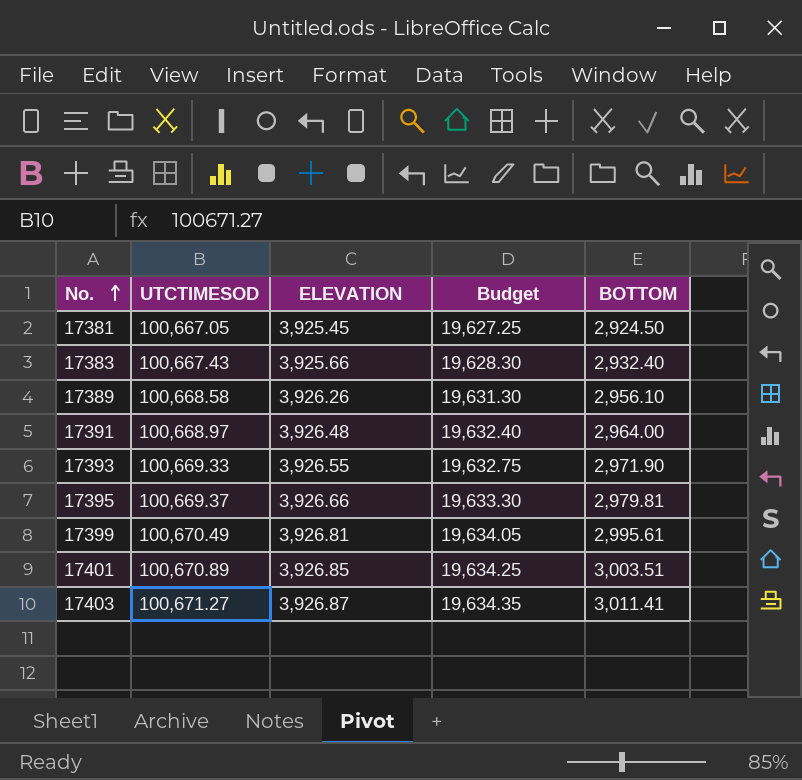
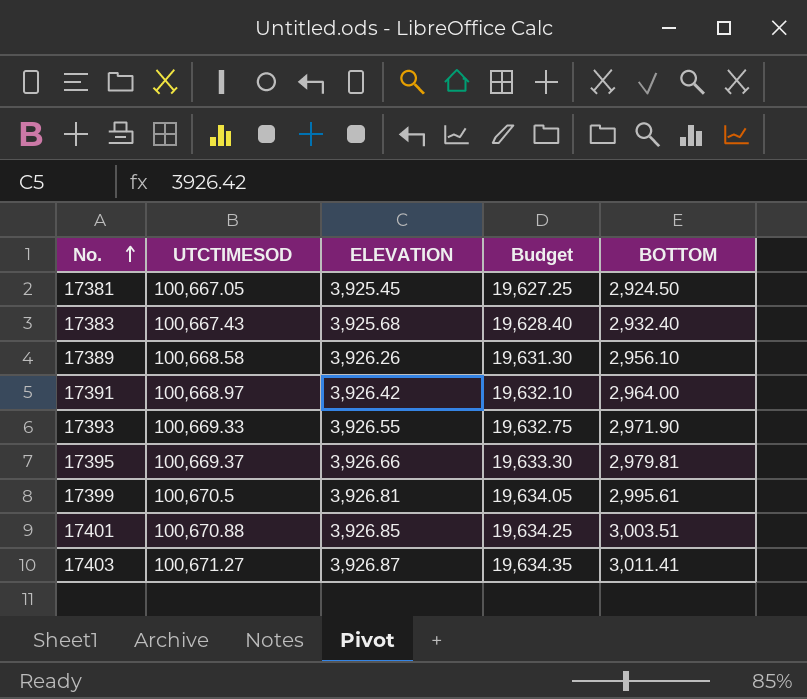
17383 | ELEVATION: 3,925.66 -> 3,925.68
17383 | Budget: 19,628.30 -> 19,628.40
17391 | ELEVATION: 3,926.48 -> 3,926.42
17391 | Budget: 19,632.40 -> 19,632.10
17399 | UTCTIMESOD: 100,670.49 -> 100,670.5
17401 | UTCTIMESOD: 100,670.89 -> 100,670.88

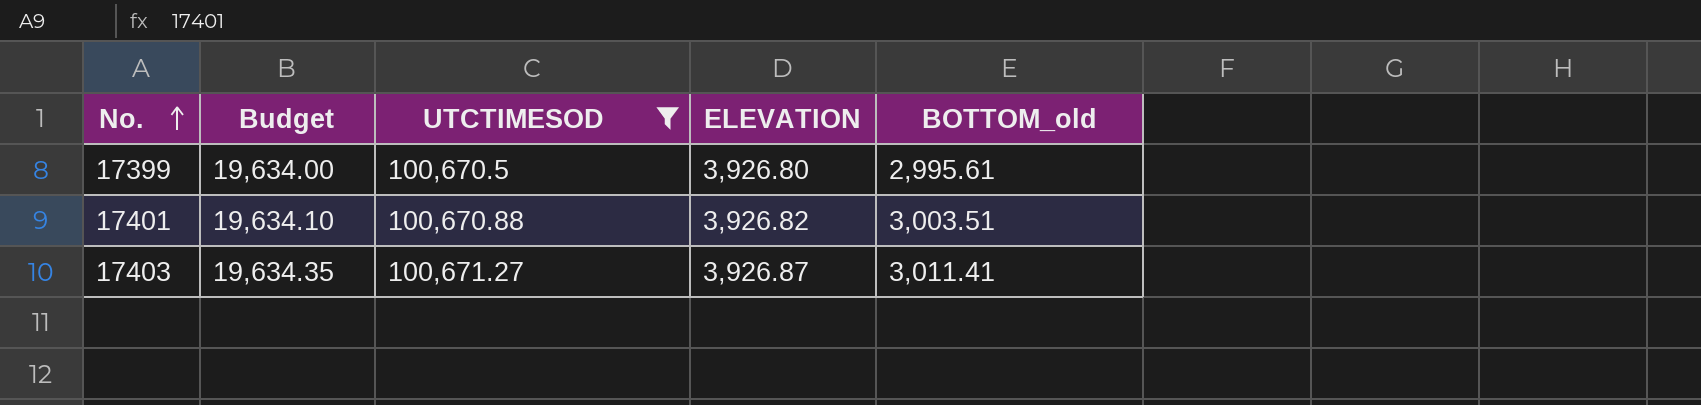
filter: none -> UTCTIMESOD >= 100,670.5
column Budget | position: 4 -> 2
column name: BOTTOM -> BOTTOM_old
17399 | Budget: 19,634.05 -> 19,634.00
17399 | ELEVATION: 3,926.81 -> 3,926.80
17401 | Budget: 19,634.25 -> 19,634.10
17401 | ELEVATION: 3,926.85 -> 3,926.82

